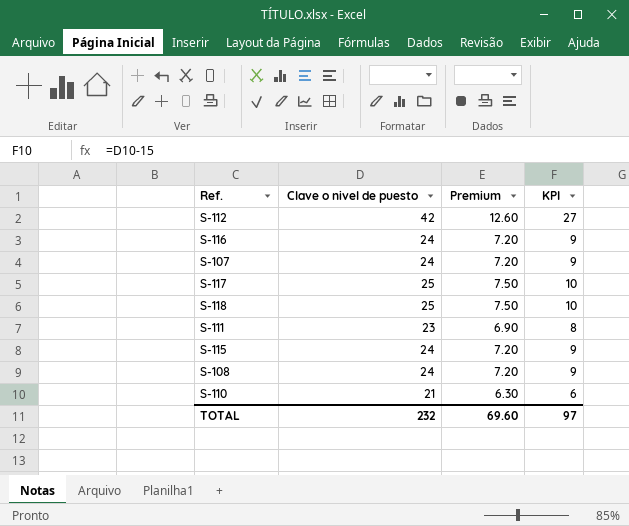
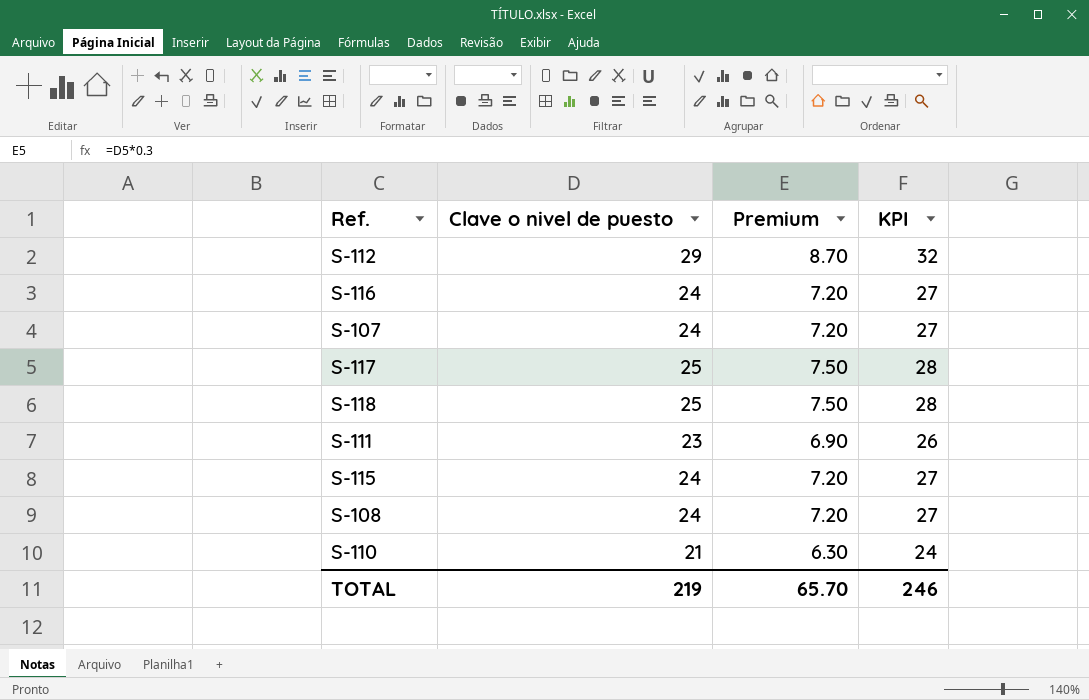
column KPI | formula: [Clave o nivel de puesto] - 15 -> [Clave o nivel de puesto] + 3
S-112 | Clave o nivel de puesto: 42 -> 29
S-112 | Premium: 12.60 -> 8.70
TOTAL | Clave o nivel de puesto: 232 -> 219
TOTAL | Premium: 69.60 -> 65.70
TOTAL | KPI: 97 -> 246

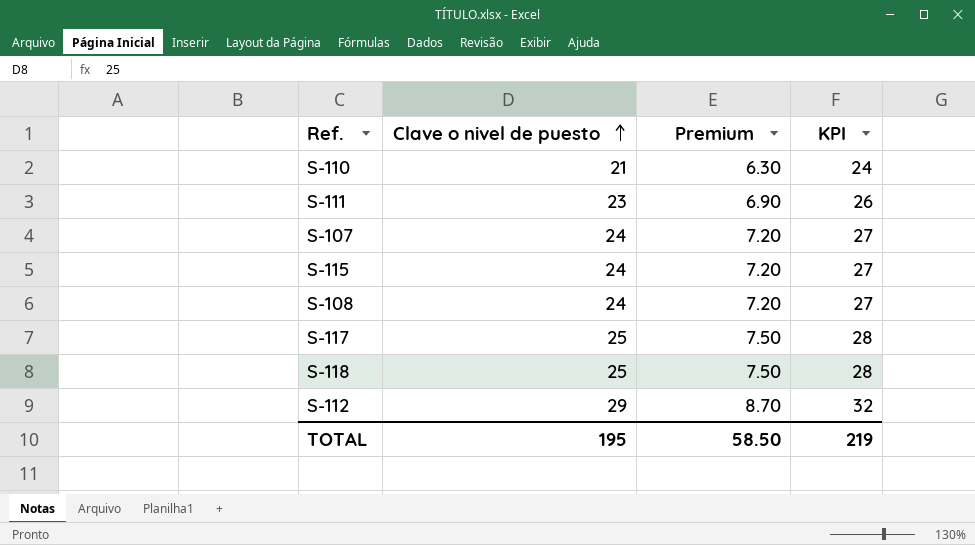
row order: none -> Clave o nivel de puesto ascending
row S-116: 24 | 7.20 | 27 -> none
TOTAL | Clave o nivel de puesto: 219 -> 195
TOTAL | Premium: 65.70 -> 58.50
TOTAL | KPI: 246 -> 219

